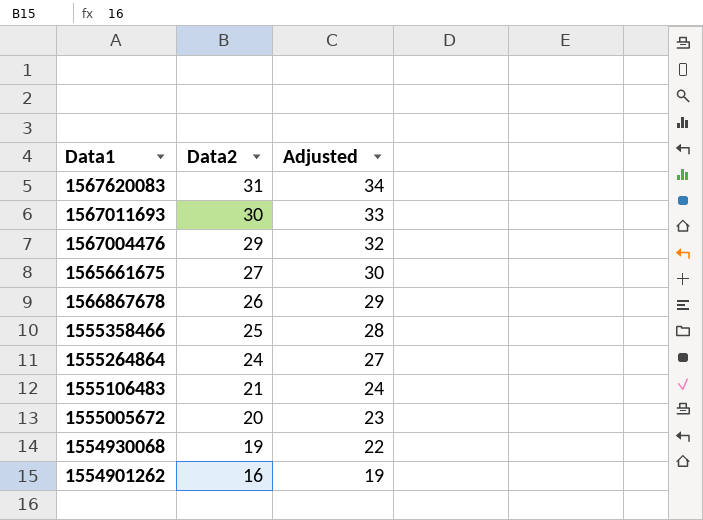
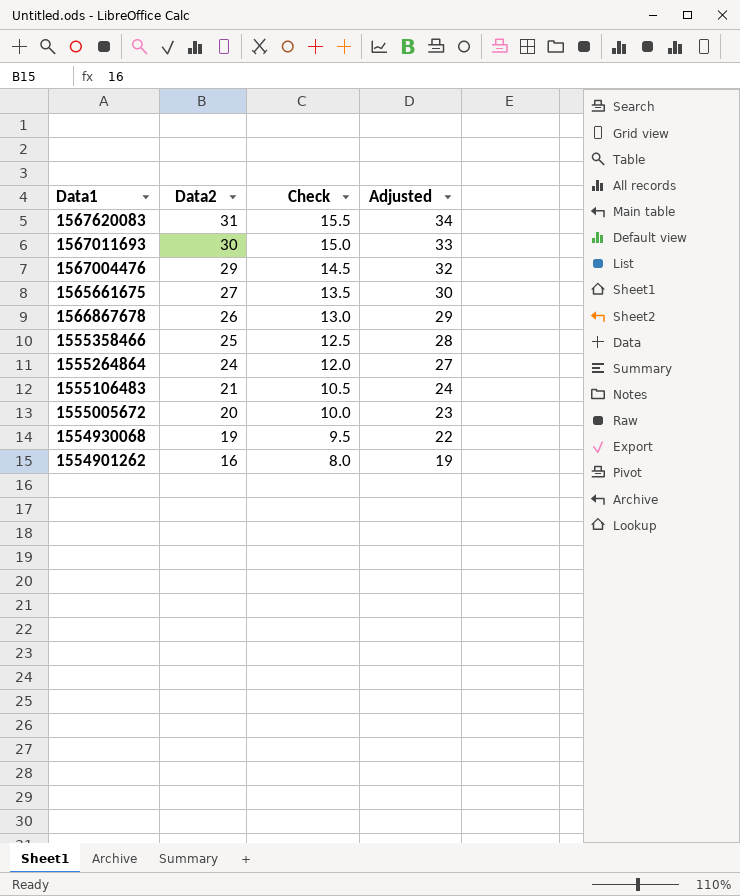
column Check | formula: none -> [Data2] * 0.5

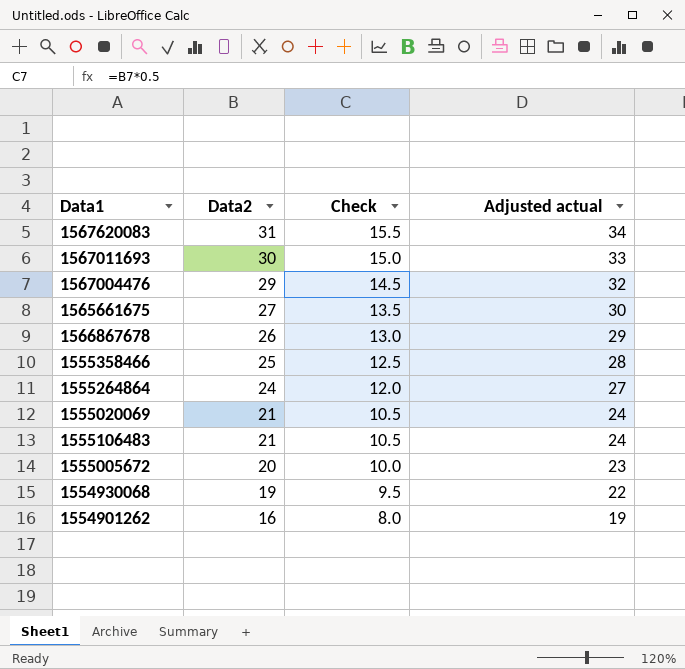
column name: Adjusted -> Adjusted actual
row 1555020069: none -> 21 | 10.5 | 24

